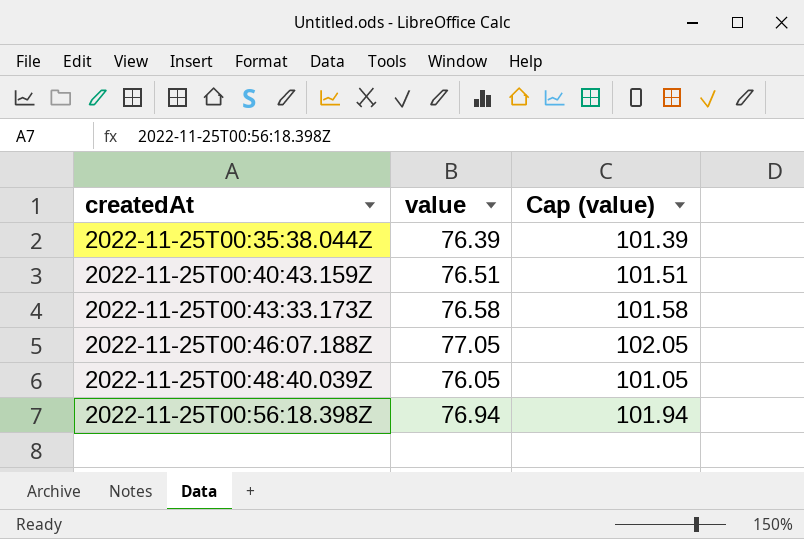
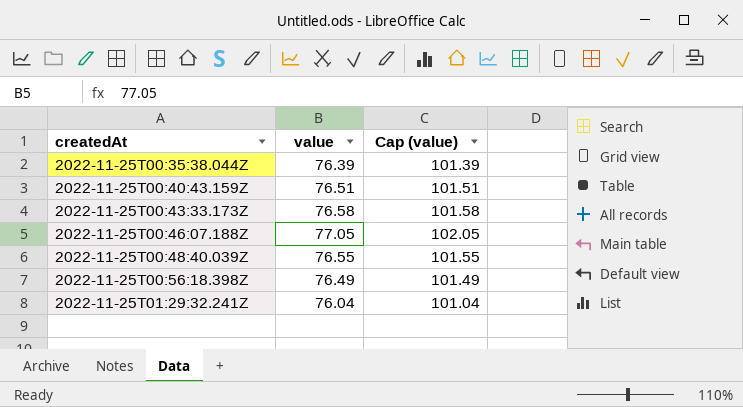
2022-11-25T00:48:40.039Z | value: 76.05 -> 76.55
2022-11-25T00:48:40.039Z | Cap (value): 101.05 -> 101.55
2022-11-25T00:56:18.398Z | value: 76.94 -> 76.49
2022-11-25T00:56:18.398Z | Cap (value): 101.94 -> 101.49
row 2022-11-25T01:29:32.241Z: none -> 76.04 | 101.04

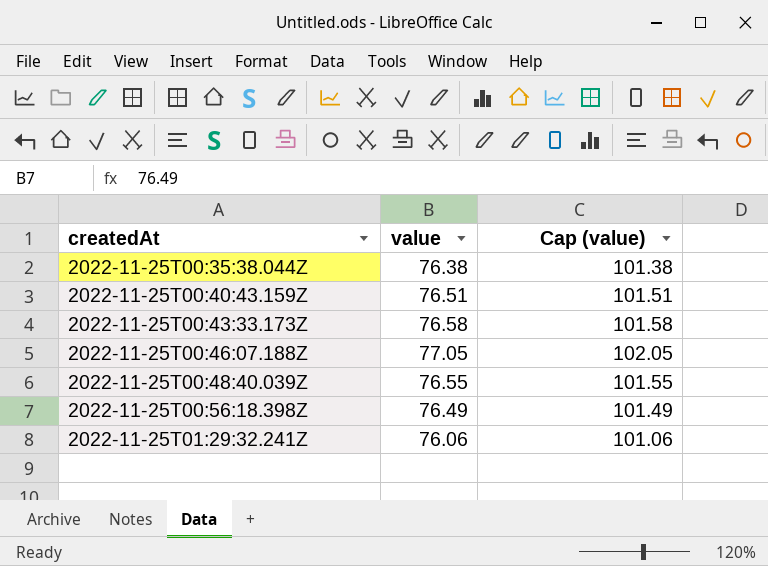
2022-11-25T00:35:38.044Z | value: 76.39 -> 76.38
2022-11-25T00:35:38.044Z | Cap (value): 101.39 -> 101.38
2022-11-25T01:29:32.241Z | value: 76.04 -> 76.06
2022-11-25T01:29:32.241Z | Cap (value): 101.04 -> 101.06

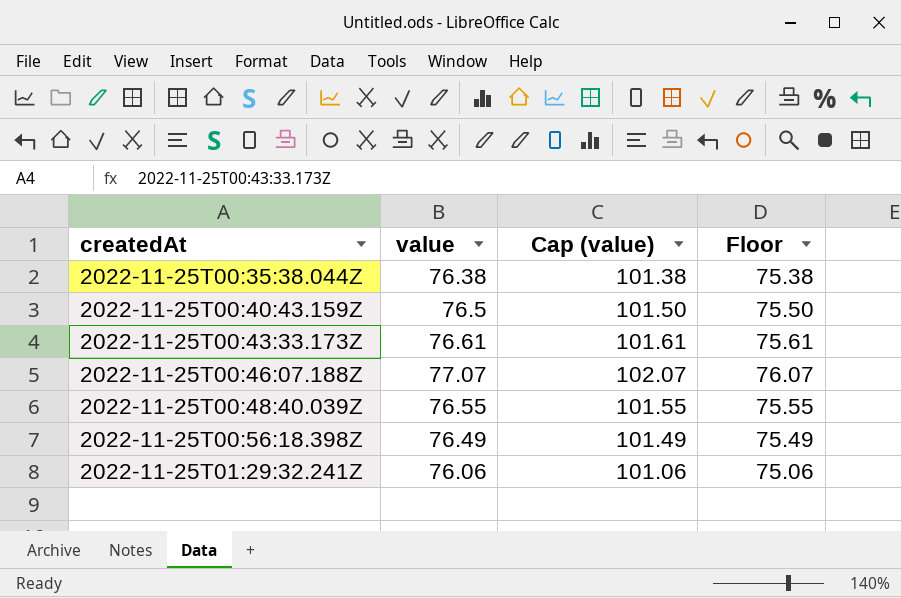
column Floor | formula: none -> [value] - 1
2022-11-25T00:40:43.159Z | value: 76.51 -> 76.5
2022-11-25T00:40:43.159Z | Cap (value): 101.51 -> 101.50
2022-11-25T00:43:33.173Z | value: 76.58 -> 76.61
2022-11-25T00:43:33.173Z | Cap (value): 101.58 -> 101.61
2022-11-25T00:46:07.188Z | value: 77.05 -> 77.07
2022-11-25T00:46:07.188Z | Cap (value): 102.05 -> 102.07

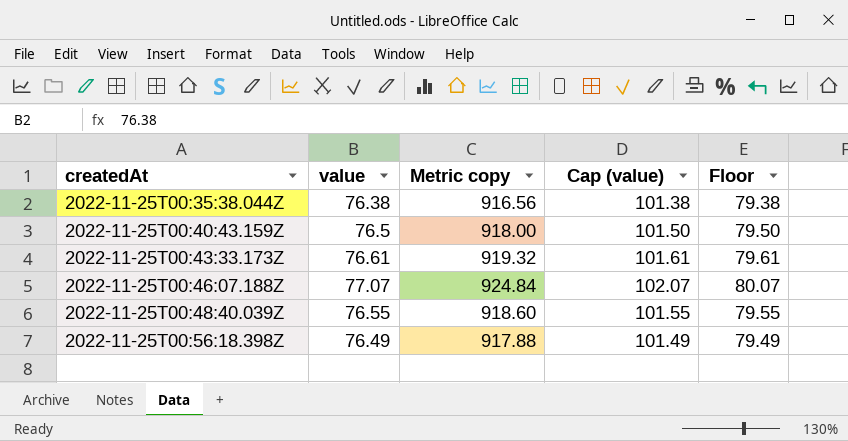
column Metric copy | formula: none -> [value] * 12
column Floor | formula: [value] - 1 -> [value] + 3
row 2022-11-25T01:29:32.241Z: 76.06 | 101.06 | 75.06 -> none

